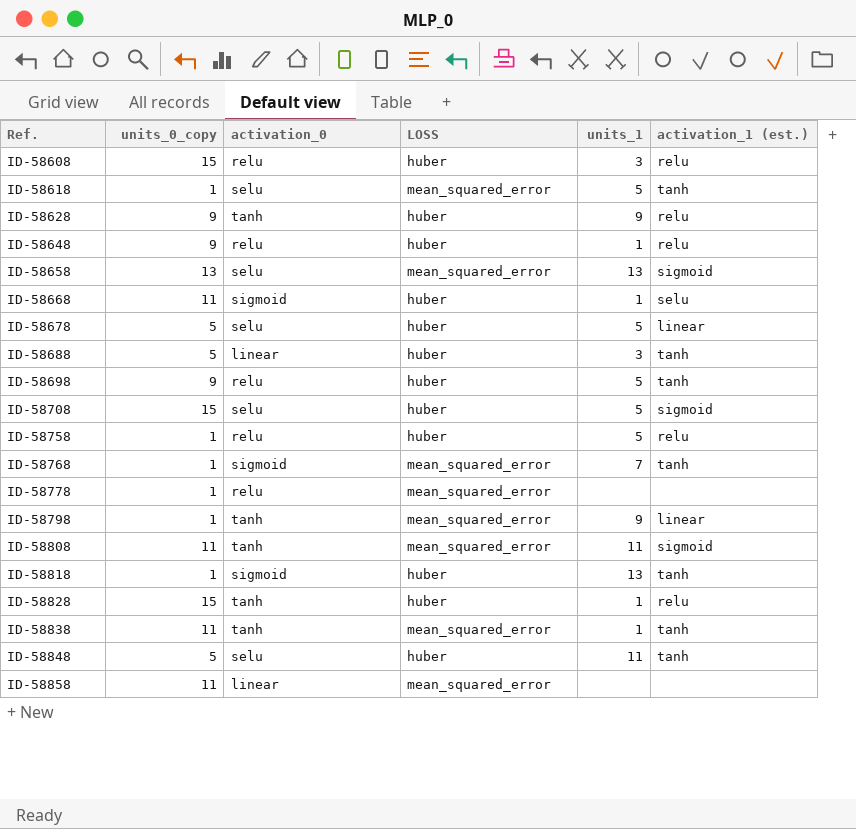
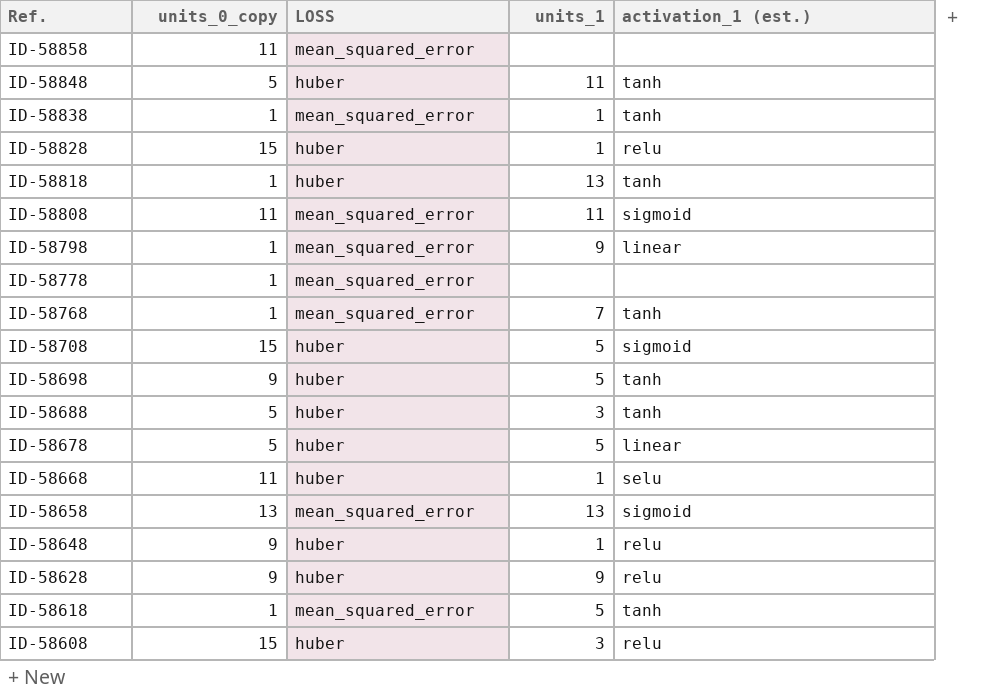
row order: Ref. ascending -> Ref. descending
column activation_0 | position: 3 -> none
row ID-58758: 1 | relu | huber | 5 | relu -> none
ID-58838 | units_0_copy: 11 -> 1

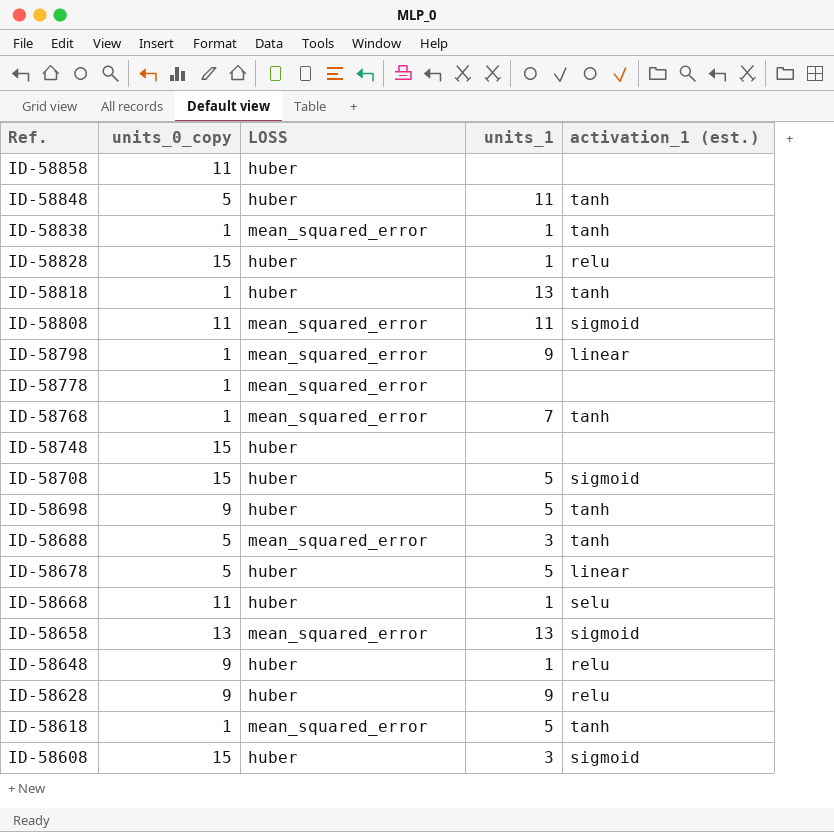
ID-58858 | LOSS: mean_squared_error -> huber
row ID-58748: none -> 15 | huber | none | none
ID-58688 | LOSS: huber -> mean_squared_error
ID-58608 | activation_1 (est.): relu -> sigmoid

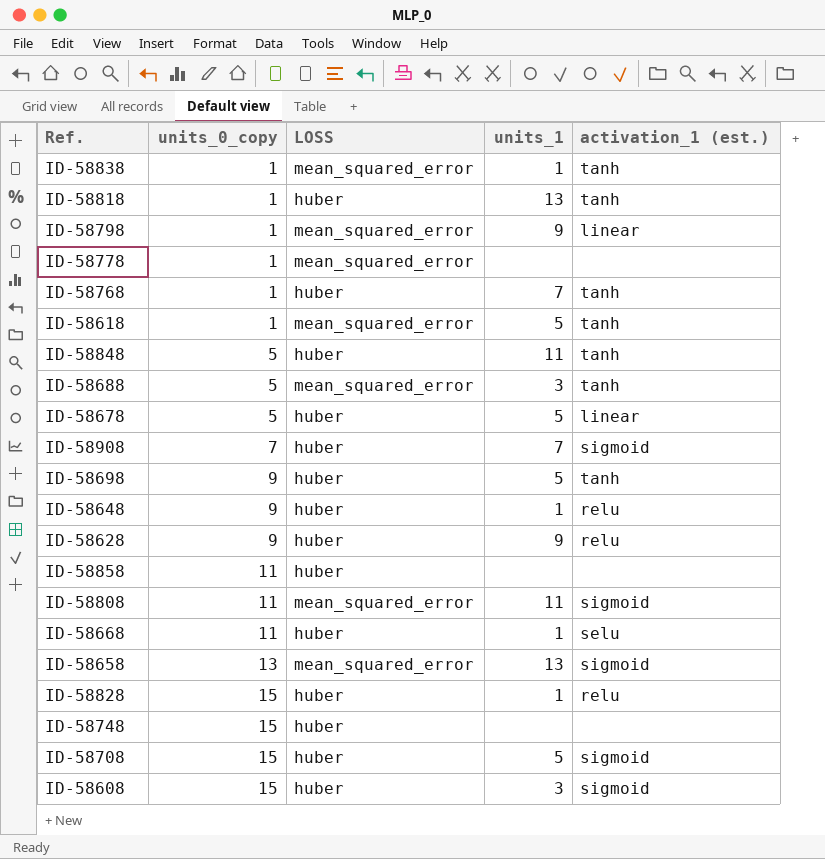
row order: Ref. descending -> units_0_copy ascending
ID-58768 | LOSS: mean_squared_error -> huber
row ID-58908: none -> 7 | huber | 7 | sigmoid

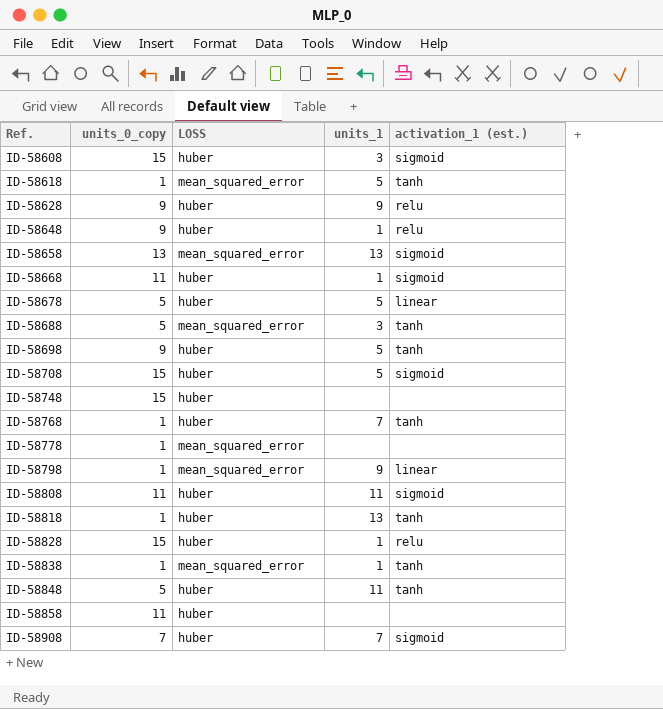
row order: units_0_copy ascending -> Ref. ascending
ID-58668 | activation_1 (est.): selu -> sigmoid
ID-58808 | LOSS: mean_squared_error -> huber

